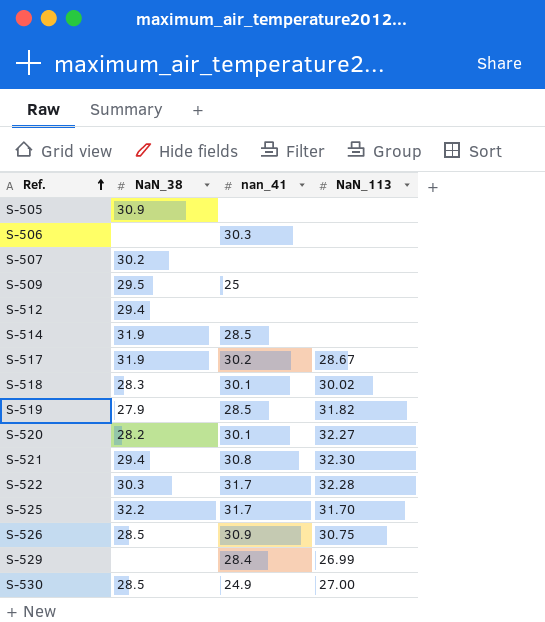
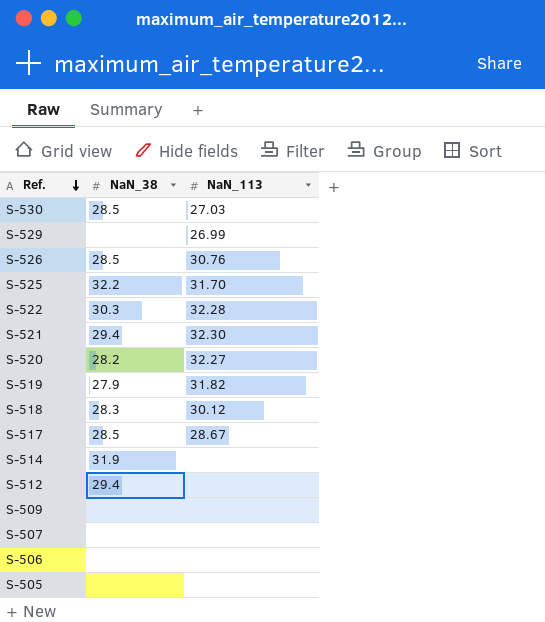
row order: Ref. ascending -> Ref. descending
column nan_41 | position: 3 -> none
S-530 | NaN_113: 27.00 -> 27.03
S-526 | NaN_113: 30.75 -> 30.76
S-518 | NaN_113: 30.02 -> 30.12
S-517 | NaN_38: 31.9 -> 28.5
S-509 | NaN_38: 29.5 -> none
S-507 | NaN_38: 30.2 -> none
S-505 | NaN_38: 30.9 -> none

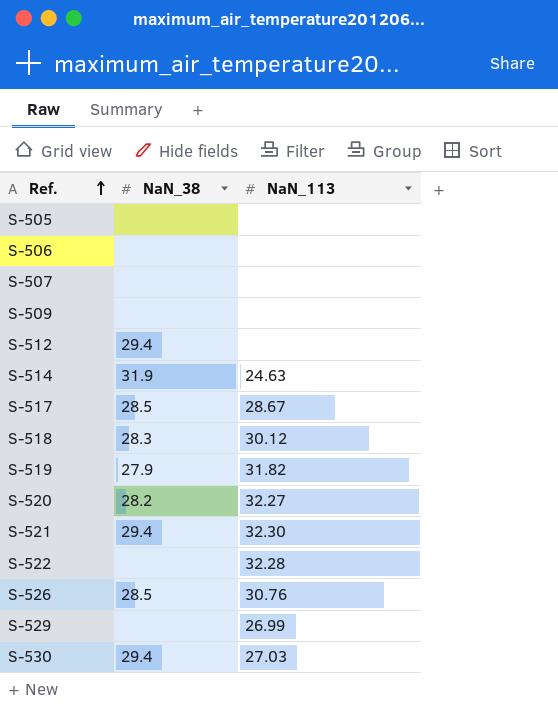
row order: Ref. descending -> Ref. ascending
row S-525: 32.2 | 31.70 -> none
S-514 | NaN_113: none -> 24.63
S-522 | NaN_38: 30.3 -> none
S-530 | NaN_38: 28.5 -> 29.4

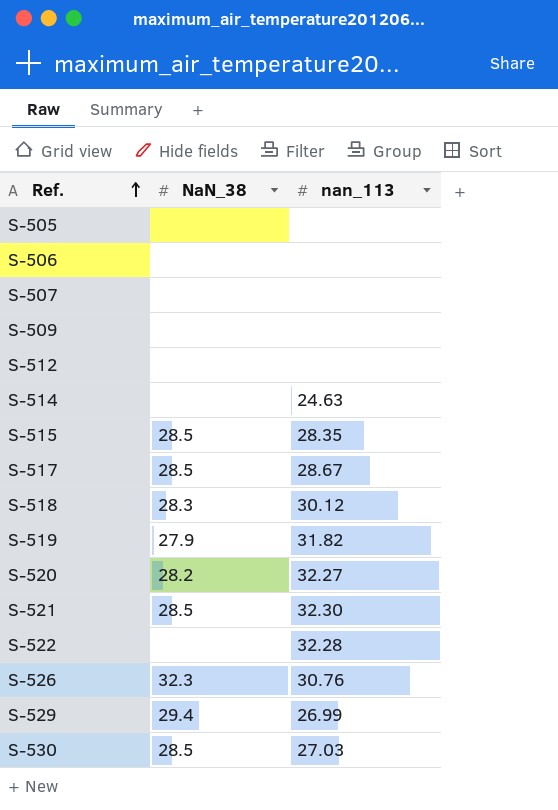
column name: NaN_113 -> nan_113
S-512 | NaN_38: 29.4 -> none
S-514 | NaN_38: 31.9 -> none
row S-515: none -> 28.5 | 28.35
S-521 | NaN_38: 29.4 -> 28.5
S-526 | NaN_38: 28.5 -> 32.3
S-529 | NaN_38: none -> 29.4
S-530 | NaN_38: 29.4 -> 28.5

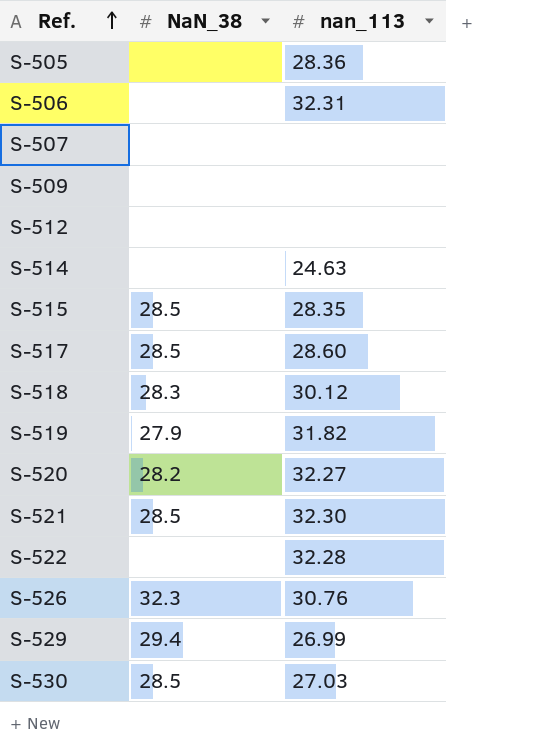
S-505 | nan_113: none -> 28.36
S-506 | nan_113: none -> 32.31
S-517 | nan_113: 28.67 -> 28.60

